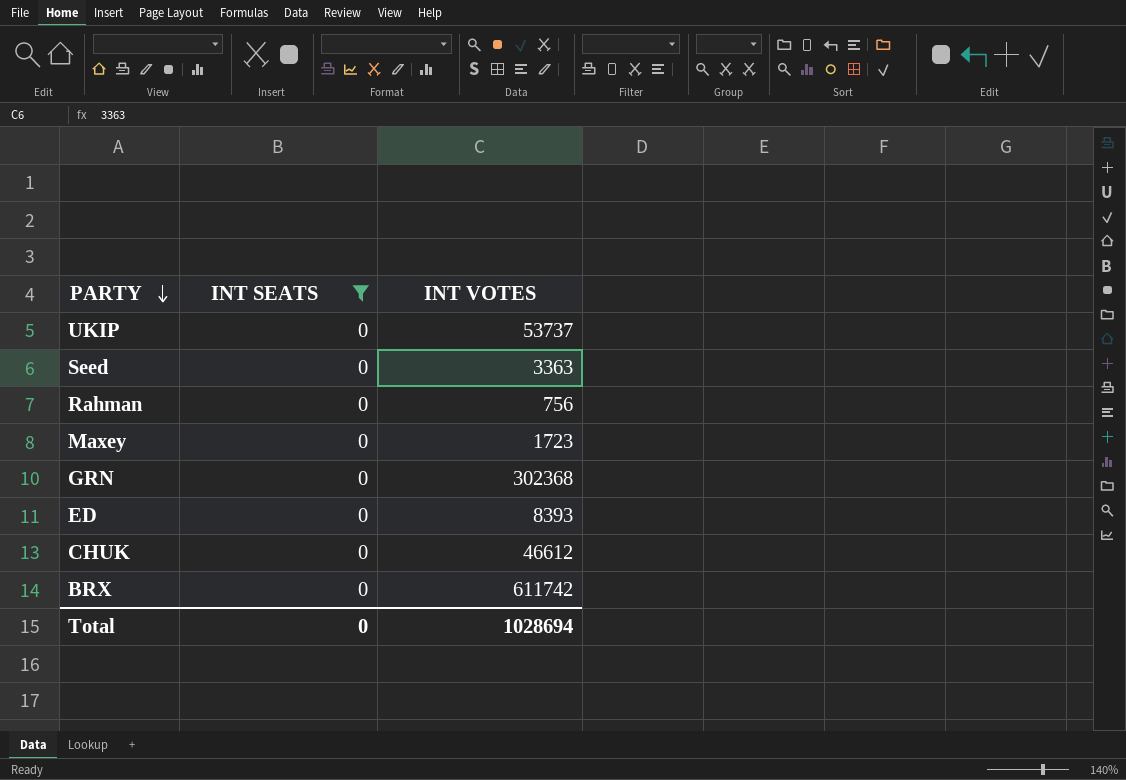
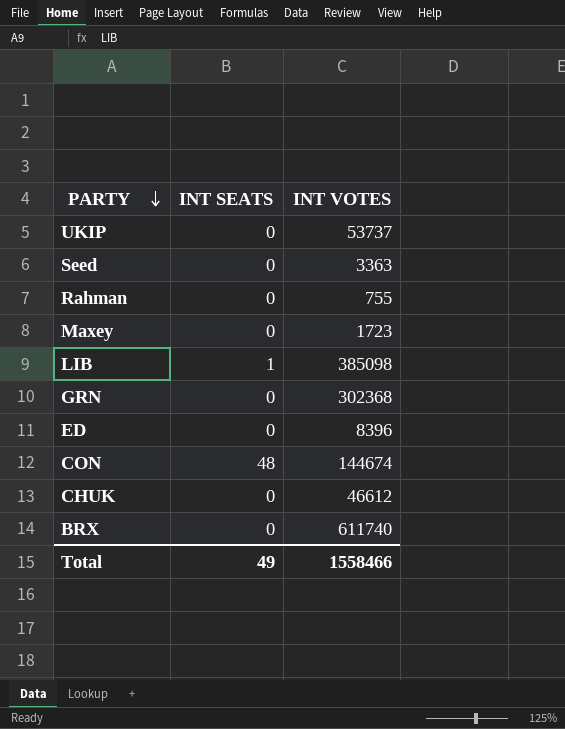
filter: INT SEATS = 0 -> none
Rahman | INT VOTES: 756 -> 755
ED | INT VOTES: 8393 -> 8396
BRX | INT VOTES: 611742 -> 611740
Total | INT SEATS: 0 -> 49
Total | INT VOTES: 1028694 -> 1558466

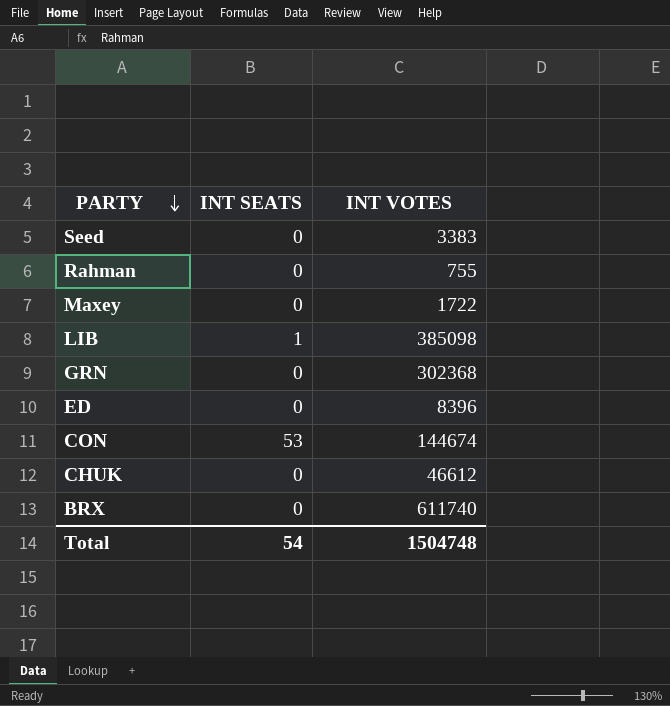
row UKIP: 0 | 53737 -> none
Seed | INT VOTES: 3363 -> 3383
Maxey | INT VOTES: 1723 -> 1722
CON | INT SEATS: 48 -> 53
Total | INT SEATS: 49 -> 54
Total | INT VOTES: 1558466 -> 1504748

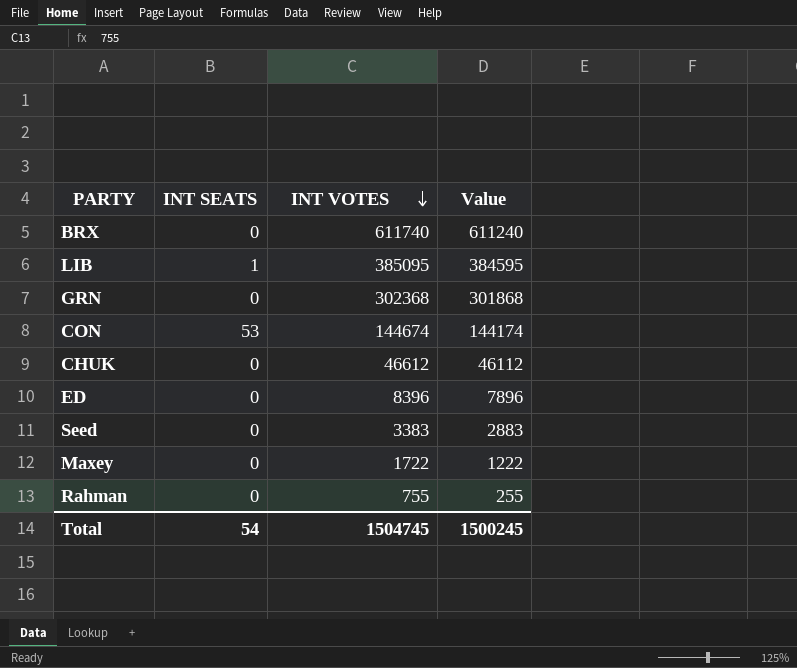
row order: PARTY descending -> INT VOTES descending
column Value | formula: none -> [INT VOTES] - 500
LIB | INT VOTES: 385098 -> 385095
Total | INT VOTES: 1504748 -> 1504745

